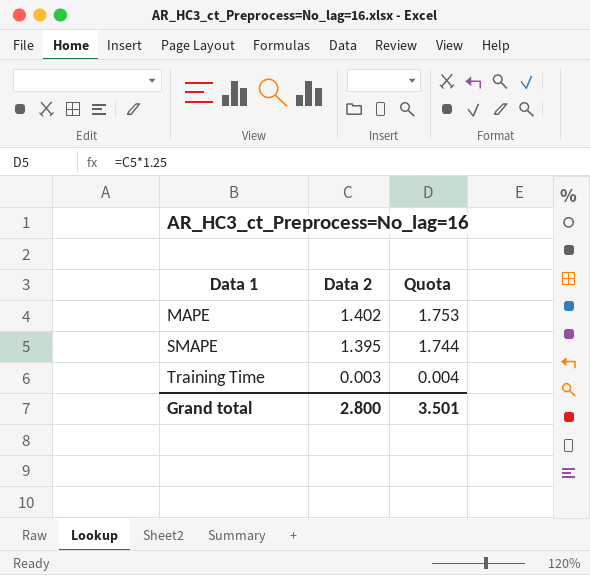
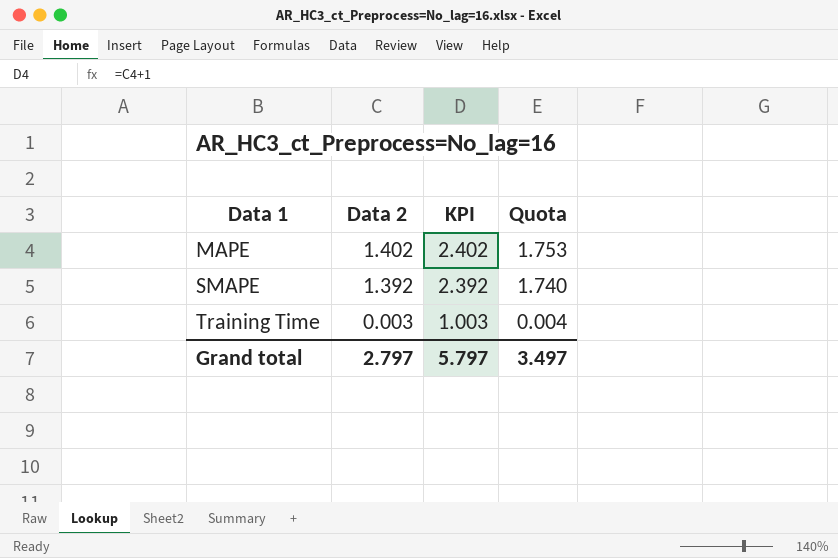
column KPI | formula: none -> [Data 2] + 1
SMAPE | Data 2: 1.395 -> 1.392
SMAPE | Quota: 1.744 -> 1.740
Grand total | Data 2: 2.800 -> 2.797
Grand total | Quota: 3.501 -> 3.497

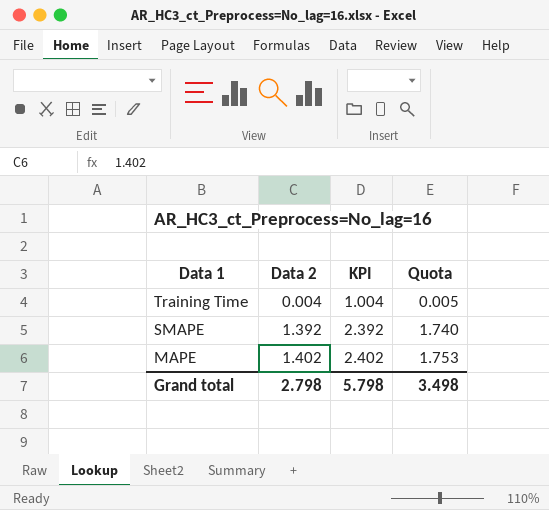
row order: Data 1 ascending -> Data 1 descending
Training Time | Data 2: 0.003 -> 0.004
Training Time | KPI: 1.003 -> 1.004
Training Time | Quota: 0.004 -> 0.005
Grand total | Data 2: 2.797 -> 2.798
Grand total | KPI: 5.797 -> 5.798
Grand total | Quota: 3.497 -> 3.498

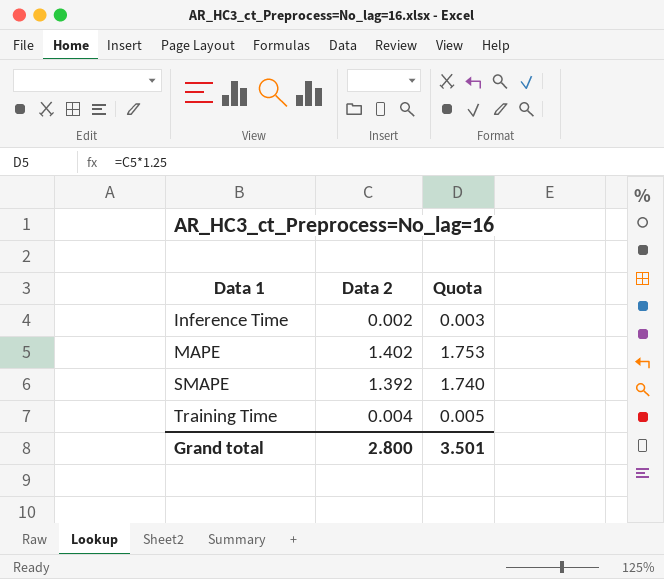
row order: Data 1 descending -> Data 1 ascending
column KPI | formula: [Data 2] + 1 -> none
row Inference Time: none -> 0.002 | 0.003
Grand total | Data 2: 2.798 -> 2.800
Grand total | Quota: 3.498 -> 3.501

